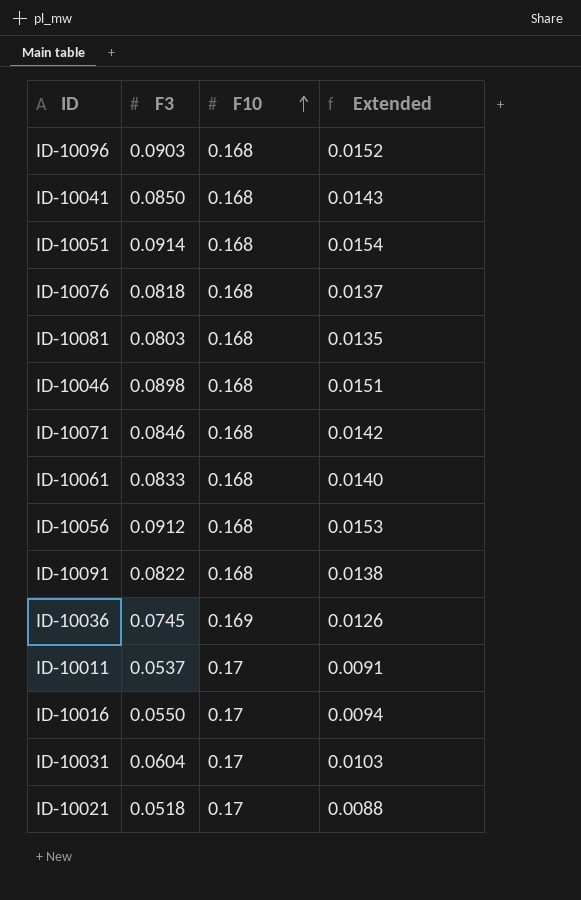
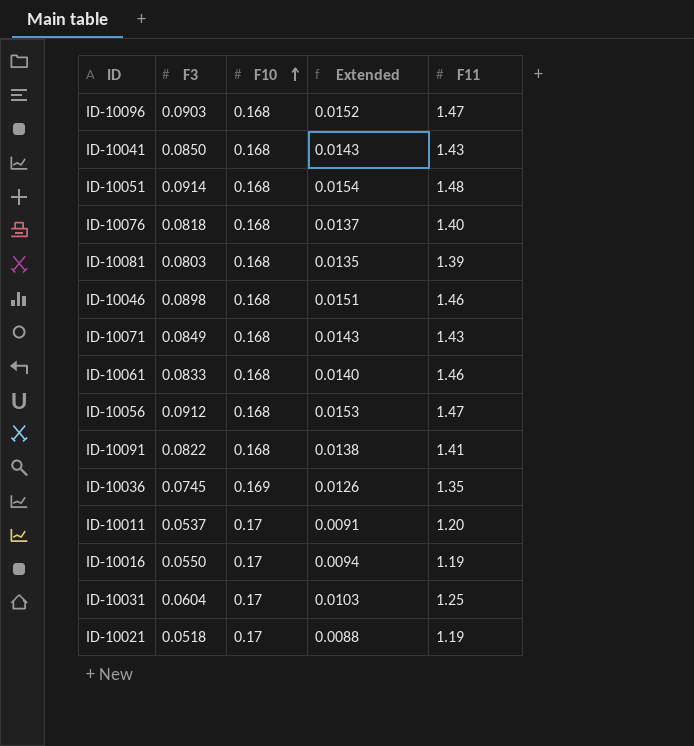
column F11 | position: none -> 5
ID-10071 | F3: 0.0846 -> 0.0849
ID-10071 | Extended: 0.0142 -> 0.0143

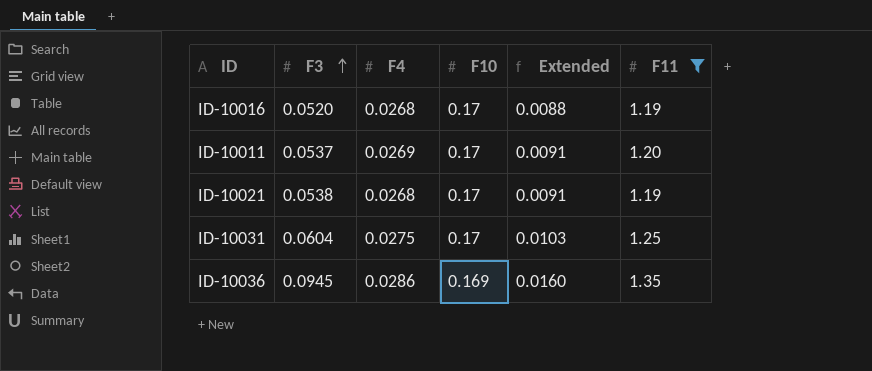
filter: none -> F11 <= 1.35
row order: F10 ascending -> F3 ascending
column F4 | position: none -> 3
ID-10016 | F3: 0.0550 -> 0.0520
ID-10016 | Extended: 0.0094 -> 0.0088
ID-10021 | F3: 0.0518 -> 0.0538
ID-10021 | Extended: 0.0088 -> 0.0091
ID-10036 | F3: 0.0745 -> 0.0945
ID-10036 | Extended: 0.0126 -> 0.0160

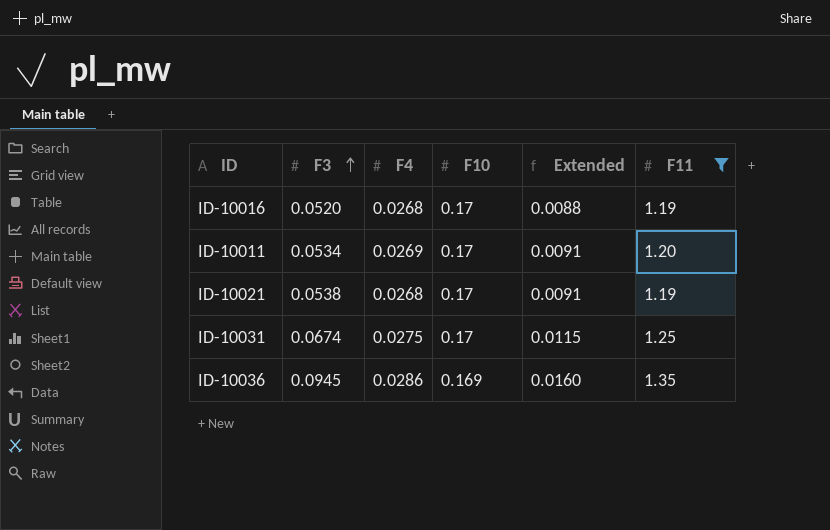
ID-10011 | F3: 0.0537 -> 0.0534
ID-10031 | F3: 0.0604 -> 0.0674
ID-10031 | Extended: 0.0103 -> 0.0115

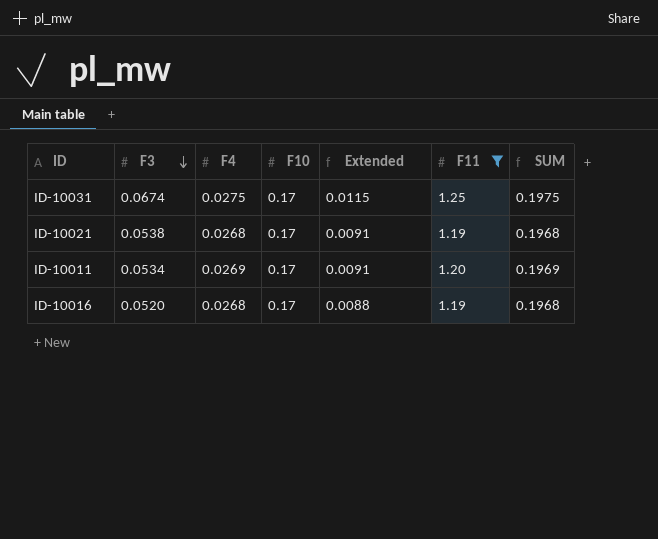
row order: F3 ascending -> F3 descending
column SUM | formula: none -> [F4] + [F10]
row ID-10036: 0.0945 | 0.0286 | 0.169 | 0.0160 | 1.35 -> none

